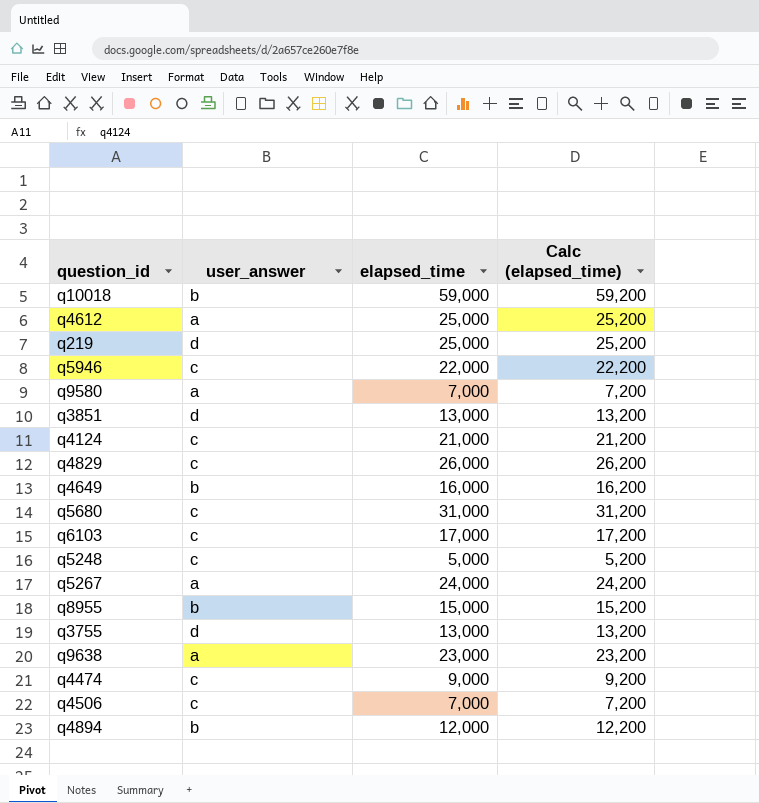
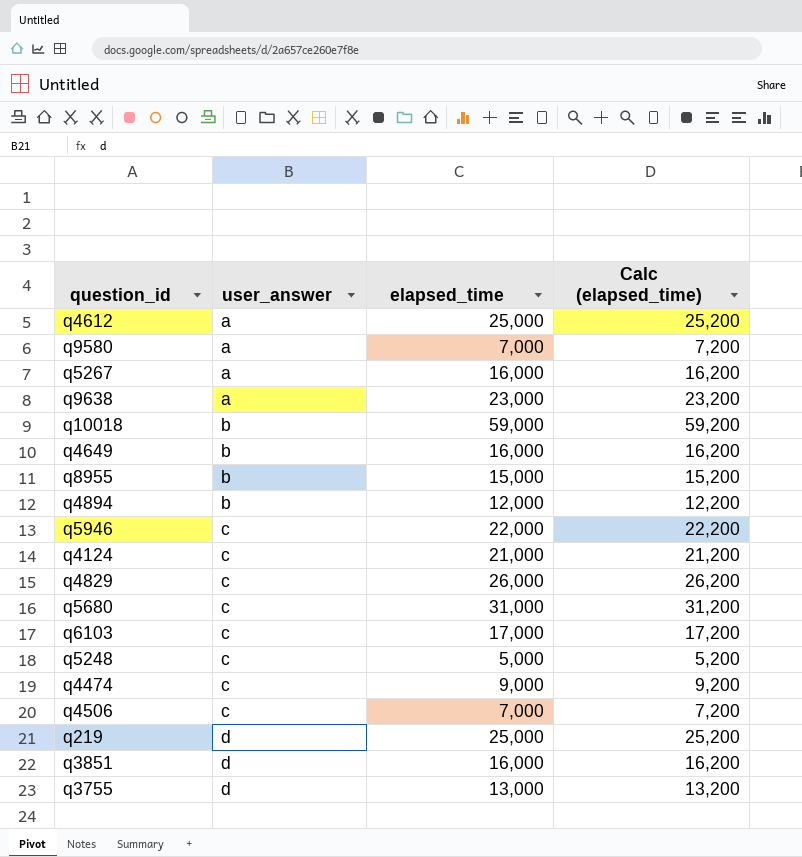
row order: none -> user_answer ascending
q5267 | elapsed_time: 24,000 -> 16,000
q5267 | Calc (elapsed_time): 24,200 -> 16,200
q3851 | elapsed_time: 13,000 -> 16,000
q3851 | Calc (elapsed_time): 13,200 -> 16,200

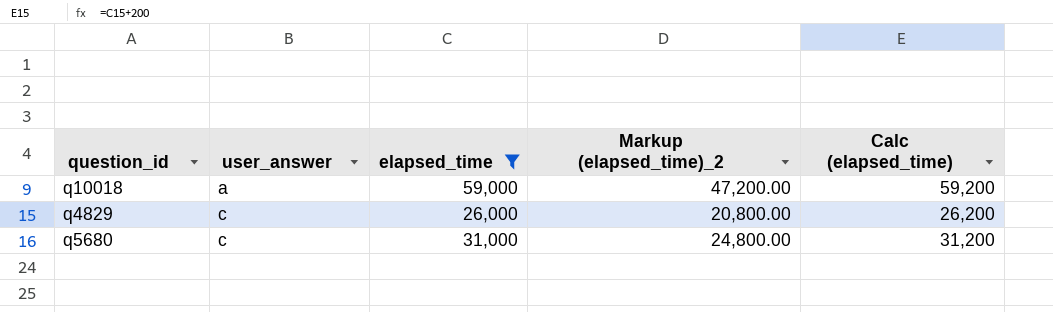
filter: none -> elapsed_time >= 26,000
column Markup (elapsed_time)_2 | formula: none -> [elapsed_time] * 0.8
q10018 | user_answer: b -> a

